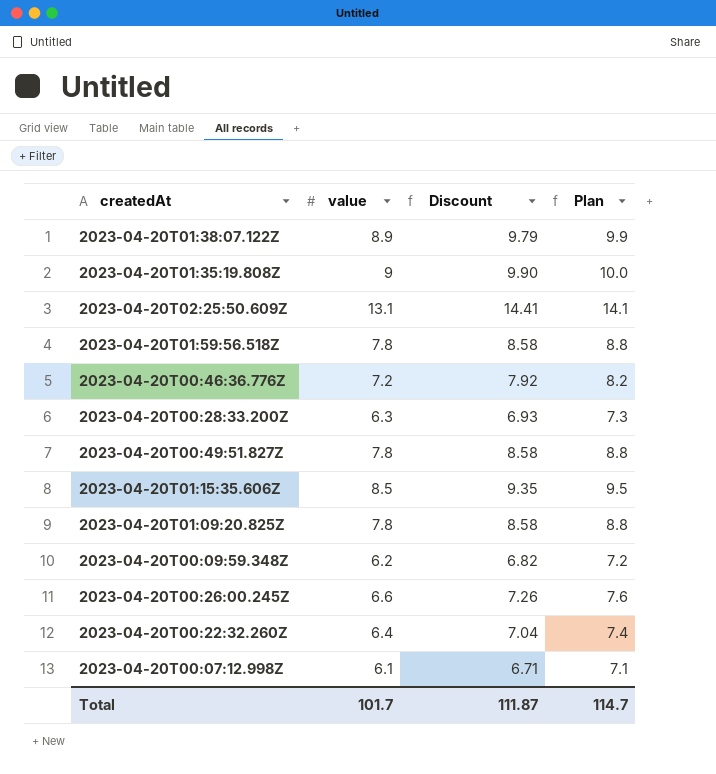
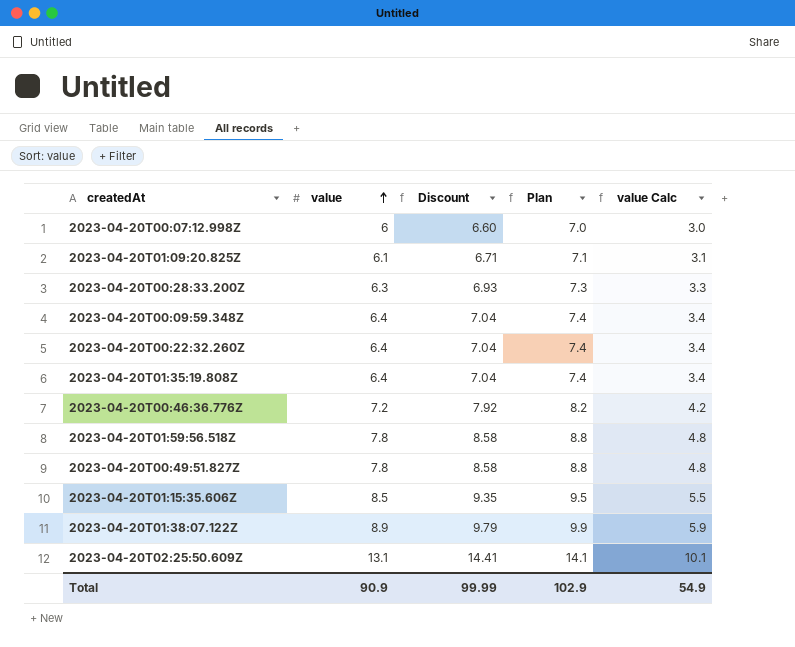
row order: none -> value ascending
column value Calc | formula: none -> [value] - 3
row 2023-04-20T00:26:00.245Z: 6.6 | 7.26 | 7.6 -> none
2023-04-20T00:07:12.998Z | value: 6.1 -> 6
2023-04-20T00:07:12.998Z | Discount: 6.71 -> 6.60
2023-04-20T00:07:12.998Z | Plan: 7.1 -> 7.0
2023-04-20T01:09:20.825Z | value: 7.8 -> 6.1
2023-04-20T01:09:20.825Z | Discount: 8.58 -> 6.71
2023-04-20T01:09:20.825Z | Plan: 8.8 -> 7.1
2023-04-20T00:09:59.348Z | value: 6.2 -> 6.4
2023-04-20T00:09:59.348Z | Discount: 6.82 -> 7.04
2023-04-20T00:09:59.348Z | Plan: 7.2 -> 7.4
2023-04-20T01:35:19.808Z | value: 9 -> 6.4
2023-04-20T01:35:19.808Z | Discount: 9.90 -> 7.04
2023-04-20T01:35:19.808Z | Plan: 10.0 -> 7.4
Total | value: 101.7 -> 90.9
Total | Discount: 111.87 -> 99.99
Total | Plan: 114.7 -> 102.9

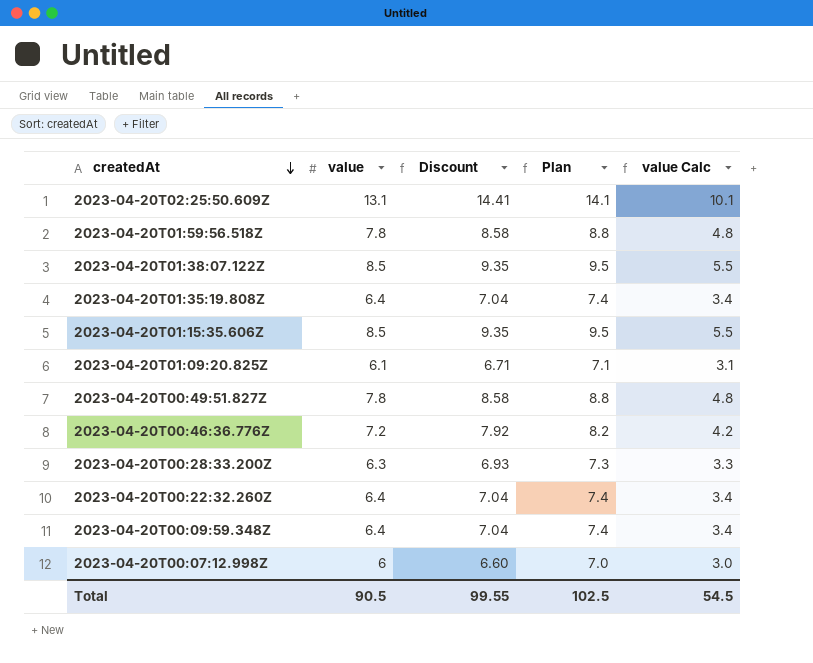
row order: value ascending -> createdAt descending
2023-04-20T01:38:07.122Z | value: 8.9 -> 8.5
2023-04-20T01:38:07.122Z | Discount: 9.79 -> 9.35
2023-04-20T01:38:07.122Z | Plan: 9.9 -> 9.5
2023-04-20T01:38:07.122Z | value Calc: 5.9 -> 5.5
Total | value: 90.9 -> 90.5
Total | Discount: 99.99 -> 99.55
Total | Plan: 102.9 -> 102.5
Total | value Calc: 54.9 -> 54.5

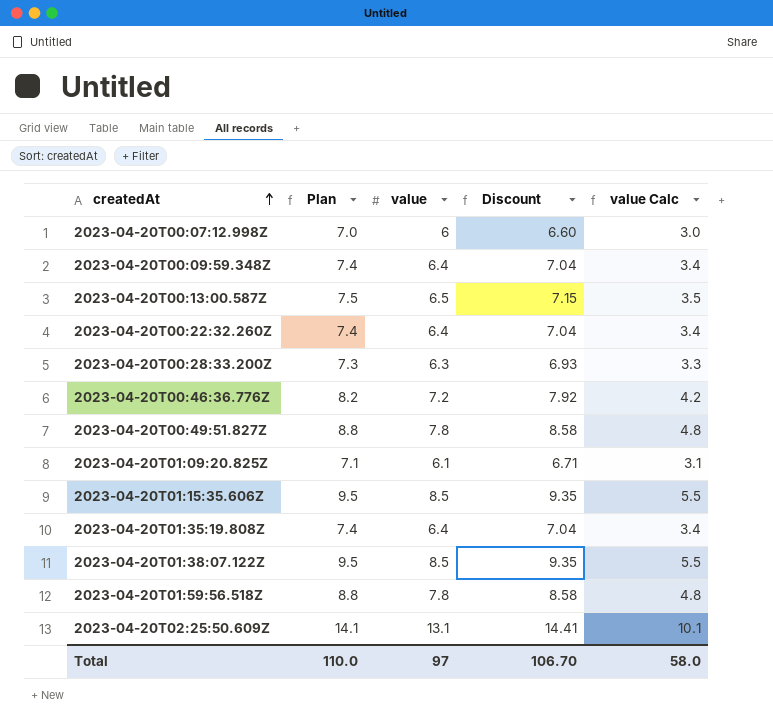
row order: createdAt descending -> createdAt ascending
column Plan | position: 4 -> 2
row 2023-04-20T00:13:00.587Z: none -> 7.5 | 6.5 | 7.15 | 3.5
Total | Plan: 102.5 -> 110.0
Total | value: 90.5 -> 97
Total | Discount: 99.55 -> 106.70
Total | value Calc: 54.5 -> 58.0

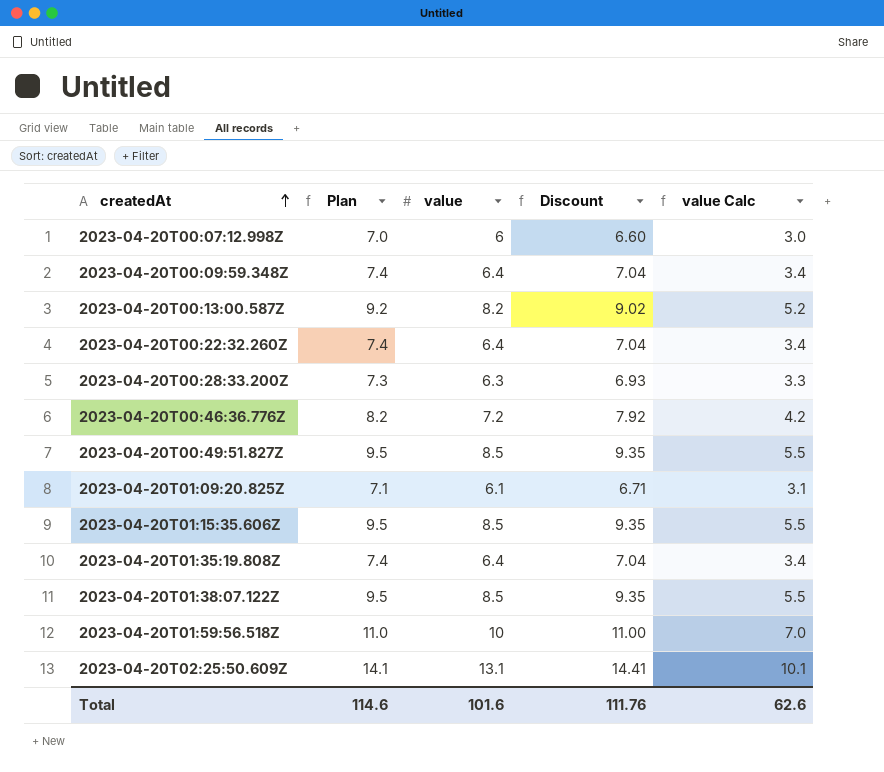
2023-04-20T00:13:00.587Z | Plan: 7.5 -> 9.2
2023-04-20T00:13:00.587Z | value: 6.5 -> 8.2
2023-04-20T00:13:00.587Z | Discount: 7.15 -> 9.02
2023-04-20T00:13:00.587Z | value Calc: 3.5 -> 5.2
2023-04-20T00:49:51.827Z | Plan: 8.8 -> 9.5
2023-04-20T00:49:51.827Z | value: 7.8 -> 8.5
2023-04-20T00:49:51.827Z | Discount: 8.58 -> 9.35
2023-04-20T00:49:51.827Z | value Calc: 4.8 -> 5.5
2023-04-20T01:59:56.518Z | Plan: 8.8 -> 11.0
2023-04-20T01:59:56.518Z | value: 7.8 -> 10
2023-04-20T01:59:56.518Z | Discount: 8.58 -> 11.00
2023-04-20T01:59:56.518Z | value Calc: 4.8 -> 7.0
Total | Plan: 110.0 -> 114.6
Total | value: 97 -> 101.6
Total | Discount: 106.70 -> 111.76
Total | value Calc: 58.0 -> 62.6

